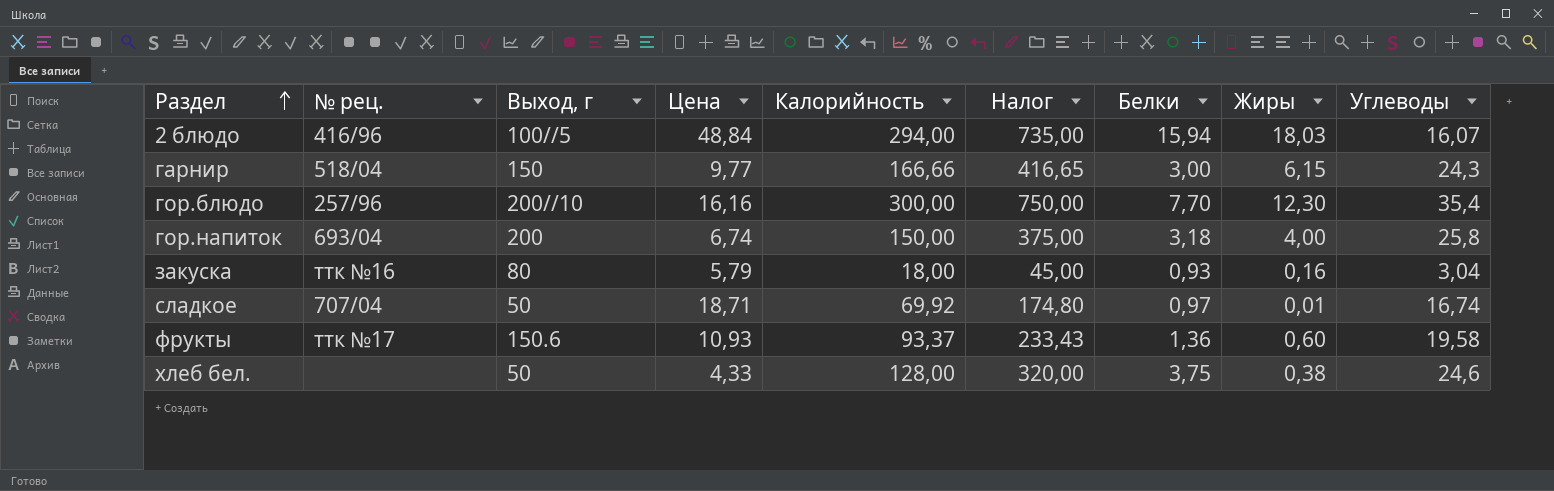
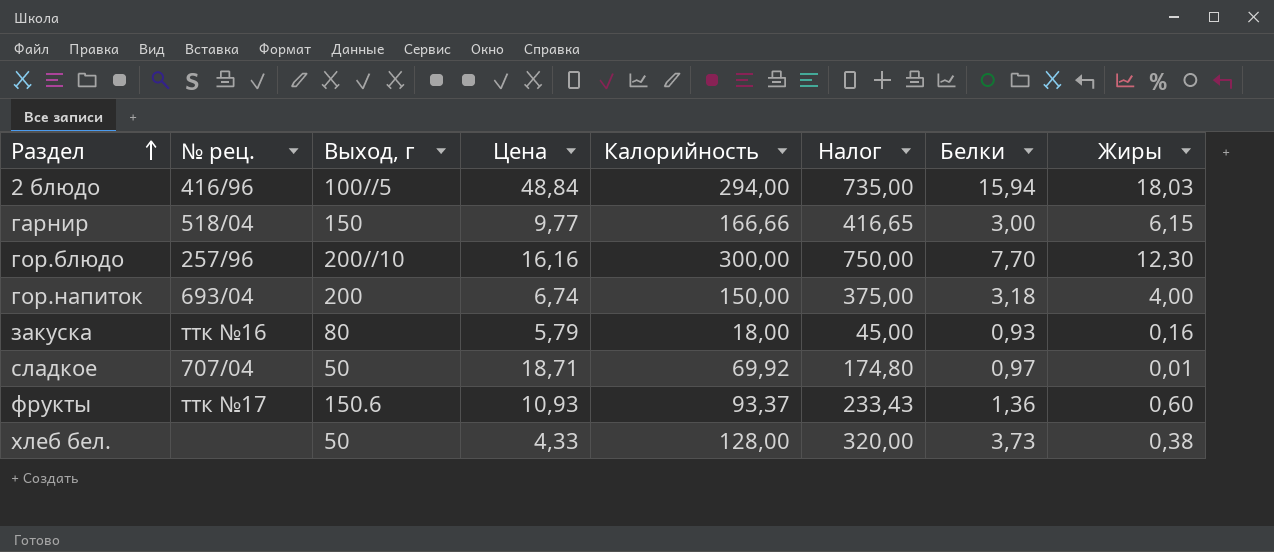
column Углеводы | position: 9 -> none
хлеб бел. | Белки: 3,75 -> 3,73

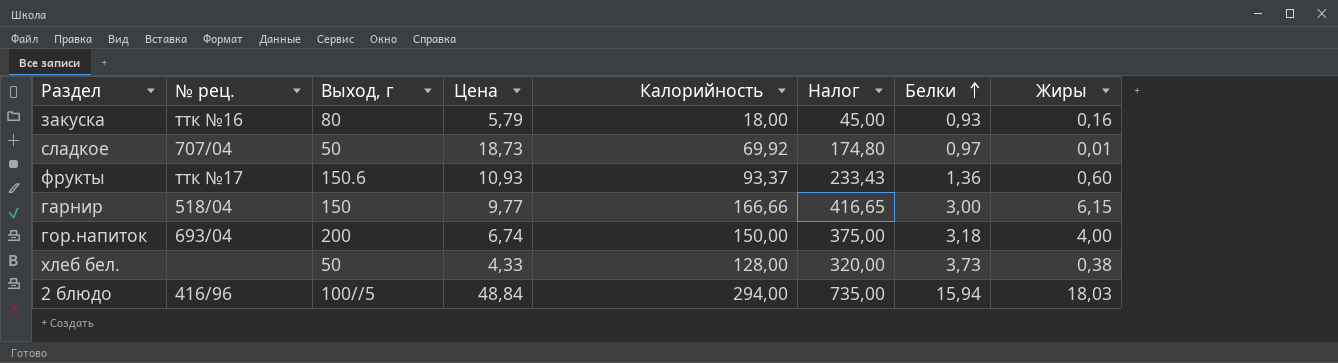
row order: Раздел ascending -> Белки ascending
row гор.блюдо: 257/96 | 200//10 | 16,16 | 300,00 | 750,00 | 7,70 | 12,30 -> none
сладкое | Цена: 18,71 -> 18,73

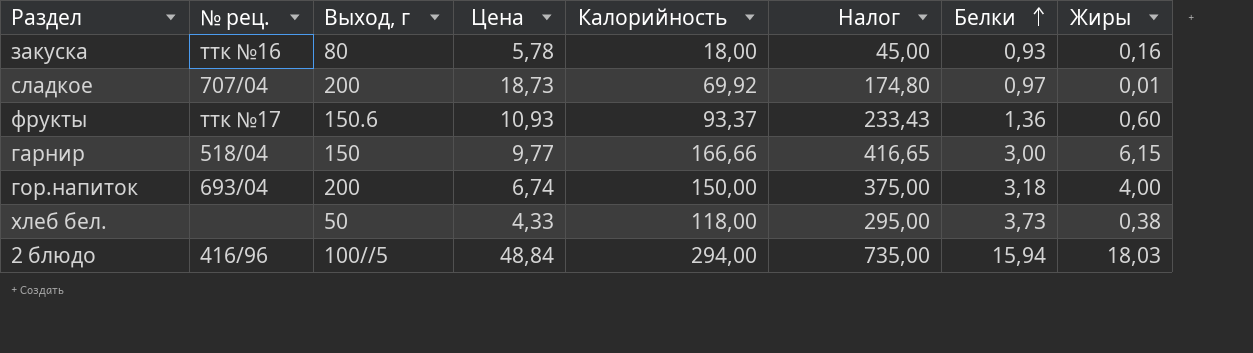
закуска | Цена: 5,79 -> 5,78
сладкое | Выход, г: 50 -> 200
хлеб бел. | Калорийность: 128,00 -> 118,00
хлеб бел. | Налог: 320,00 -> 295,00

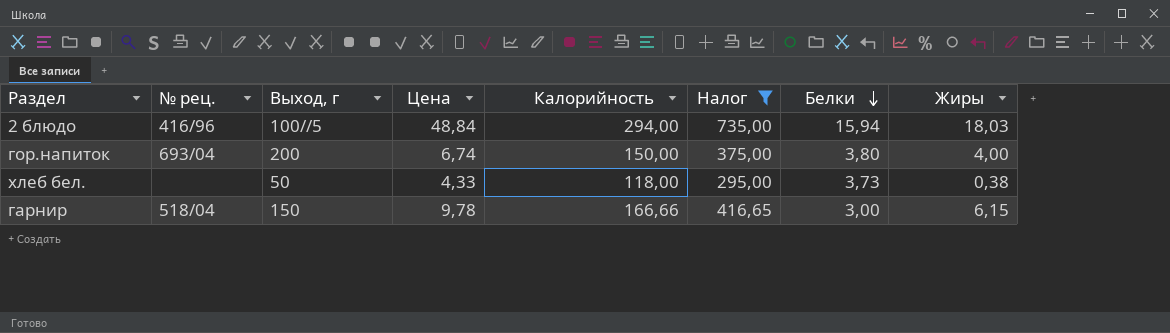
filter: none -> Налог >= 295,00
row order: Белки ascending -> Белки descending
гор.напиток | Белки: 3,18 -> 3,80
гарнир | Цена: 9,77 -> 9,78

